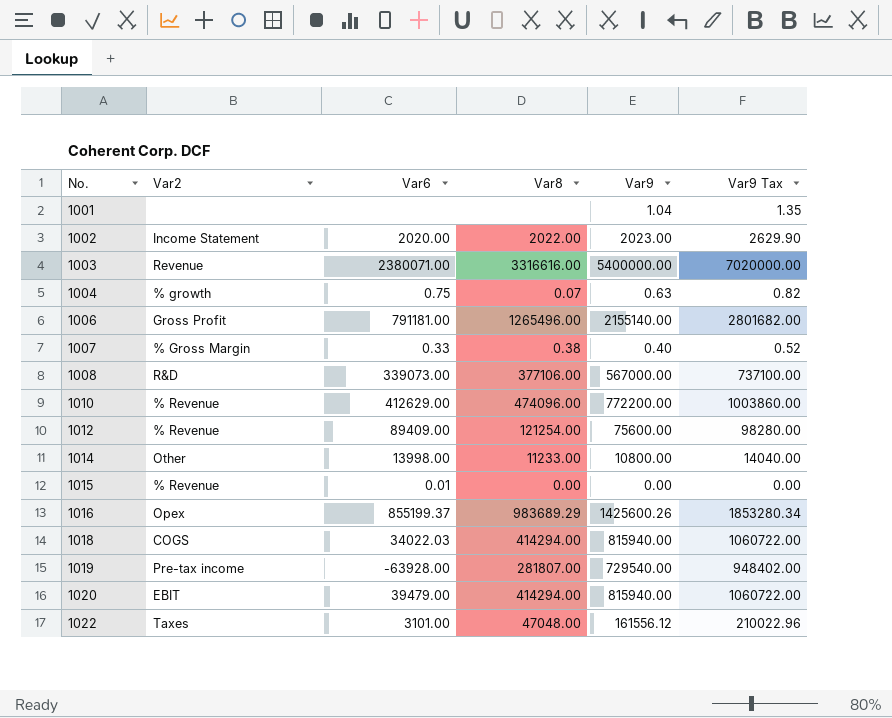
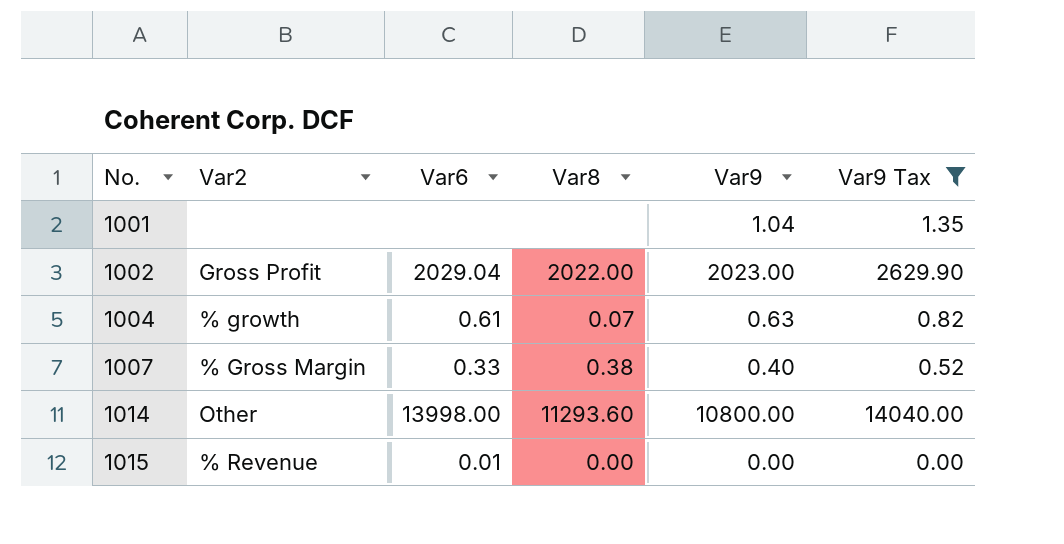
filter: none -> Var9 Tax <= 14040.00
1002 | Var2: Income Statement -> Gross Profit
1002 | Var6: 2020.00 -> 2029.04
1004 | Var6: 0.75 -> 0.61
1014 | Var8: 11233.00 -> 11293.60

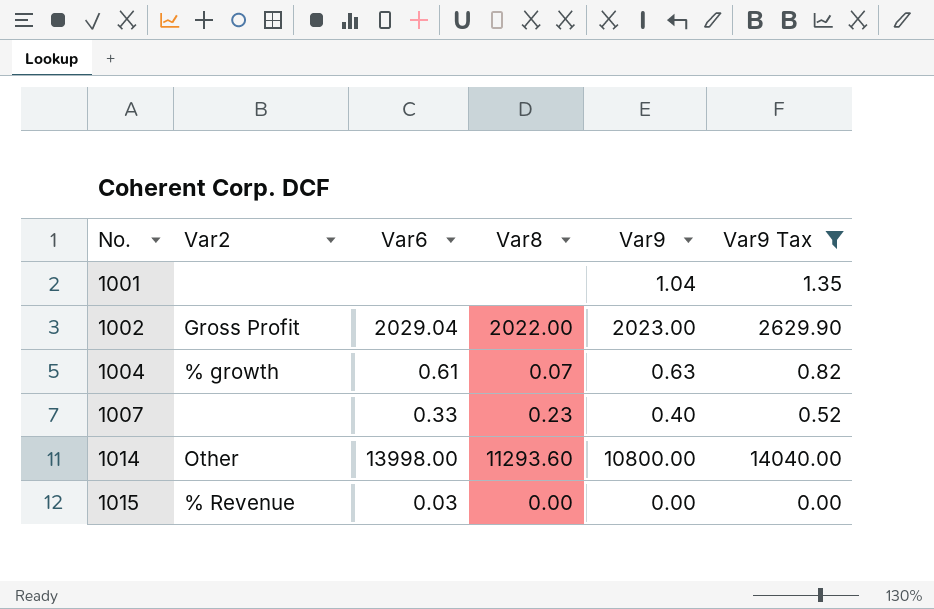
1007 | Var2: % Gross Margin -> none
1007 | Var8: 0.38 -> 0.23
1015 | Var6: 0.01 -> 0.03

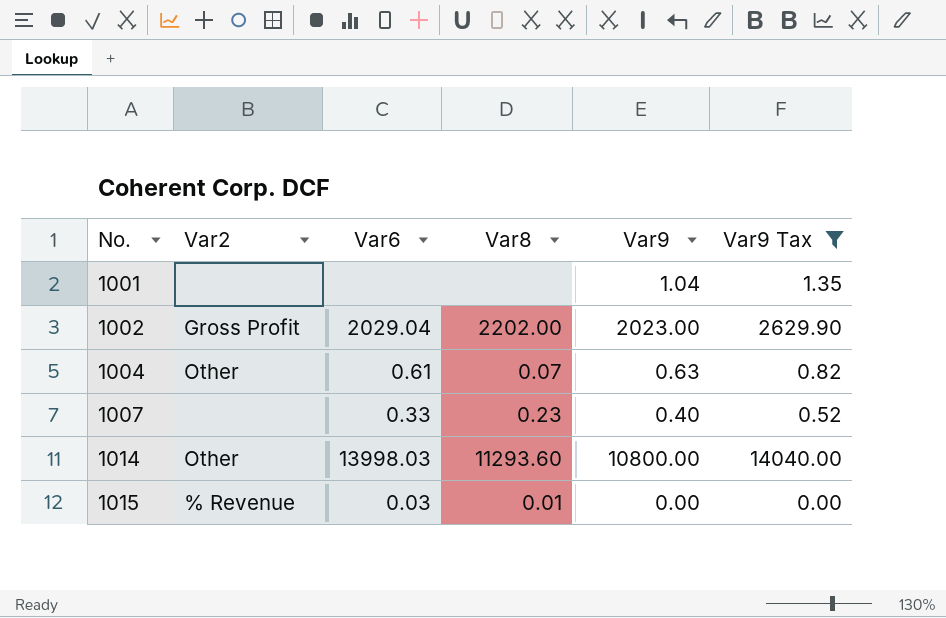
1002 | Var8: 2022.00 -> 2202.00
1004 | Var2: % growth -> Other
1014 | Var6: 13998.00 -> 13998.03
1015 | Var8: 0.00 -> 0.01

